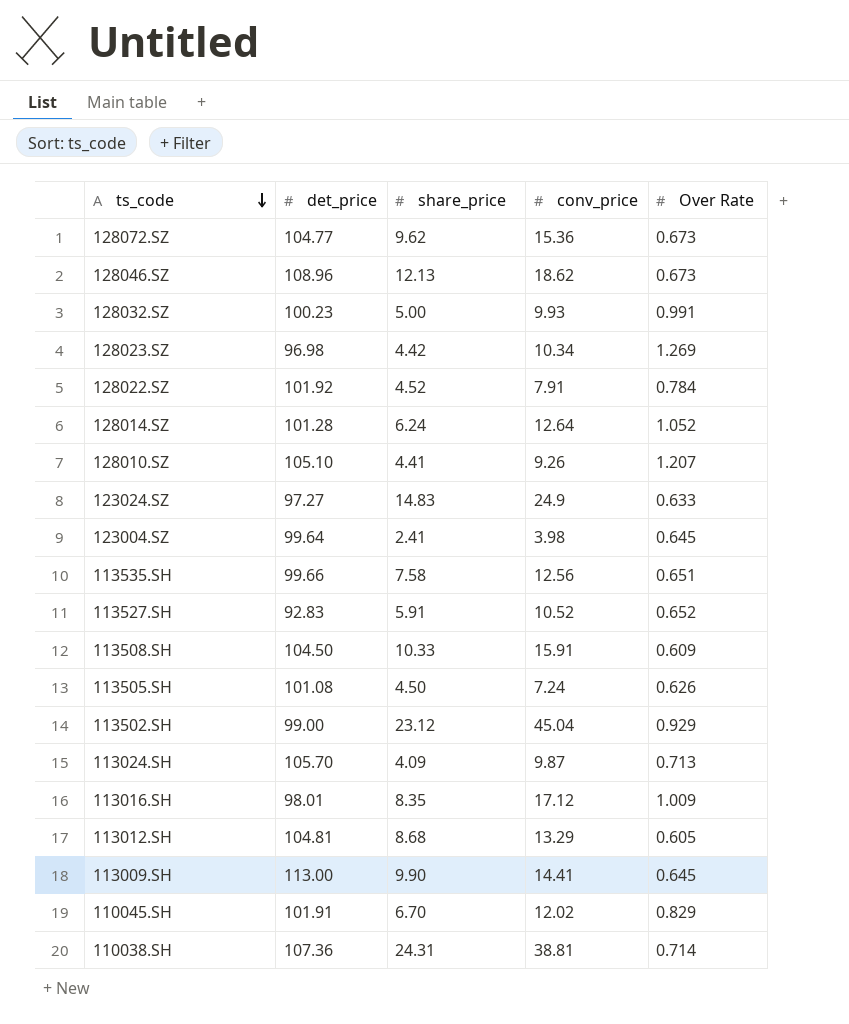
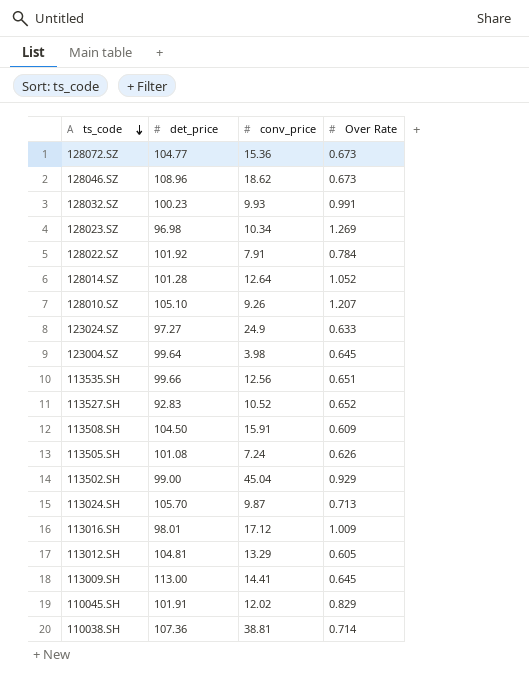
column share_price | position: 3 -> none

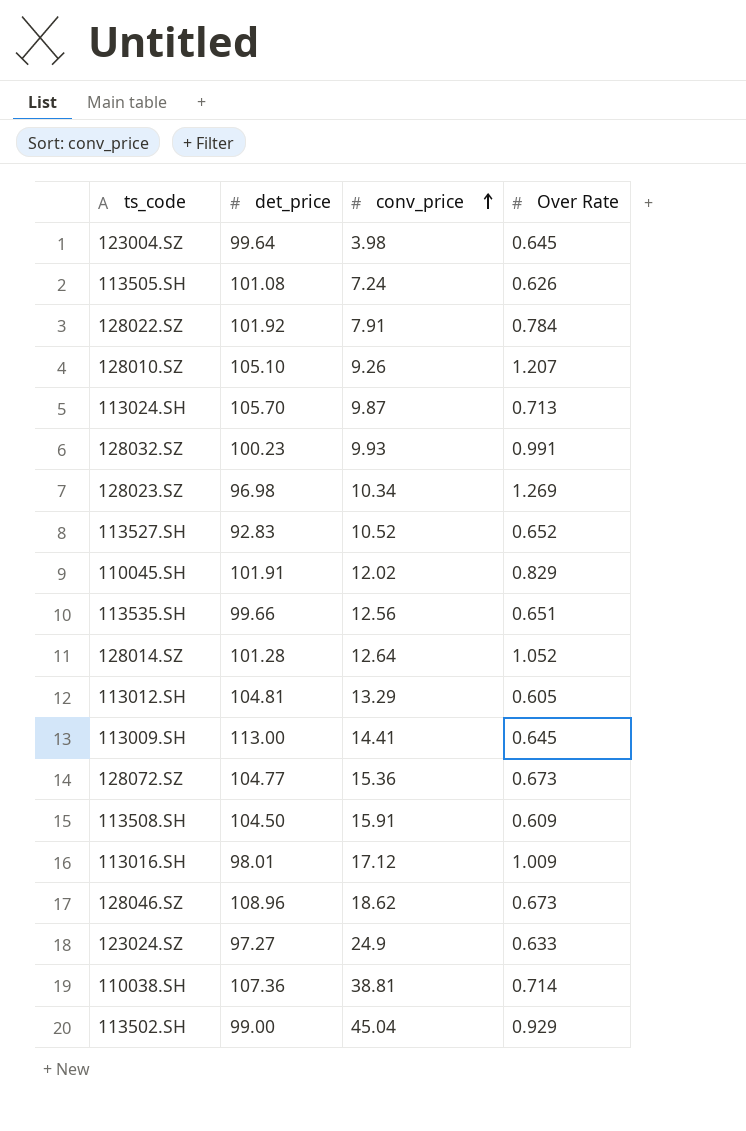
row order: ts_code descending -> conv_price ascending

